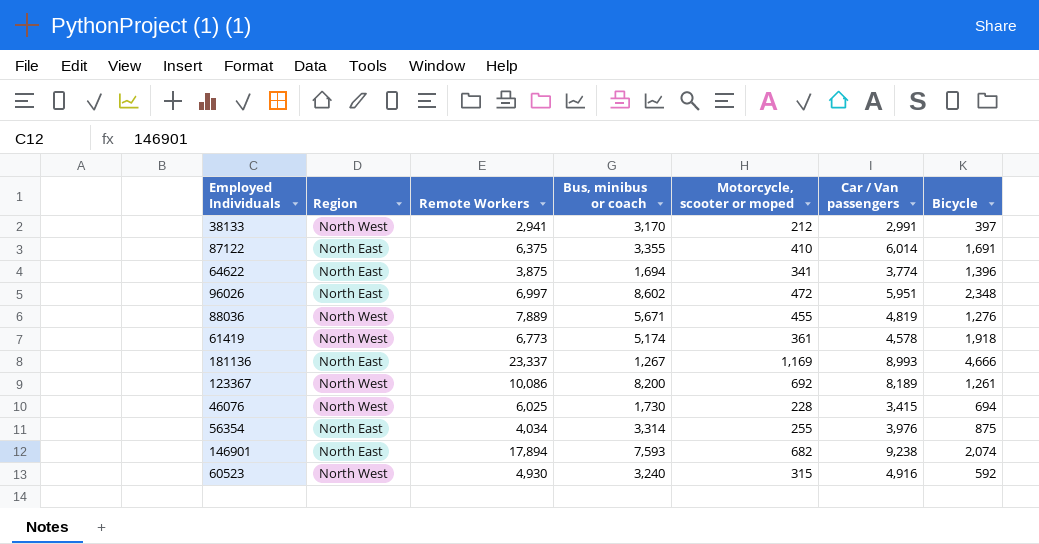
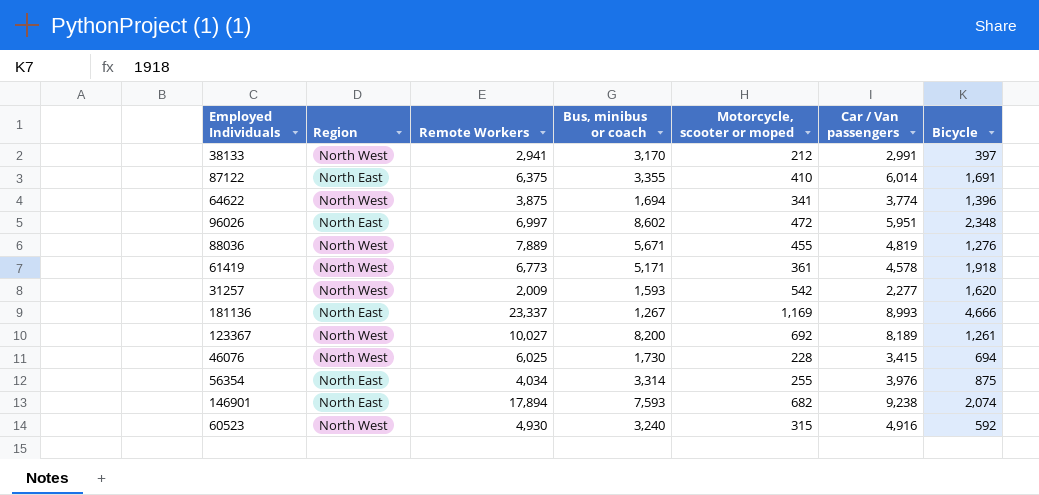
64622 | Region: North East -> North West
61419 | Bus, minibus or coach: 5,174 -> 5,171
row 31257: none -> North West | 2,009 | 1,593 | 542 | 2,277 | 1,620
123367 | Remote Workers: 10,086 -> 10,027

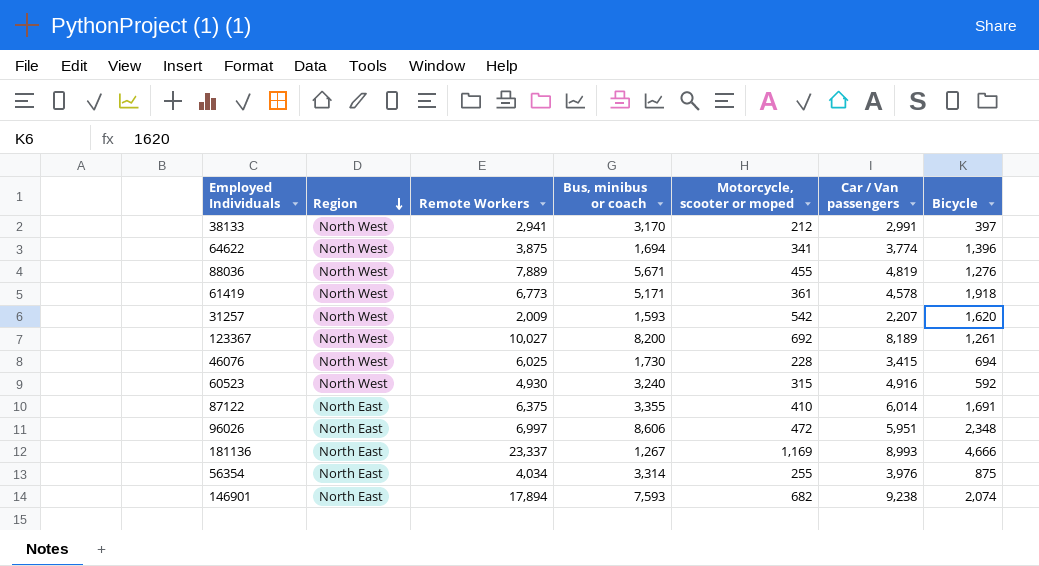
row order: none -> Region descending
31257 | Car / Van passengers: 2,277 -> 2,207
96026 | Bus, minibus or coach: 8,602 -> 8,606

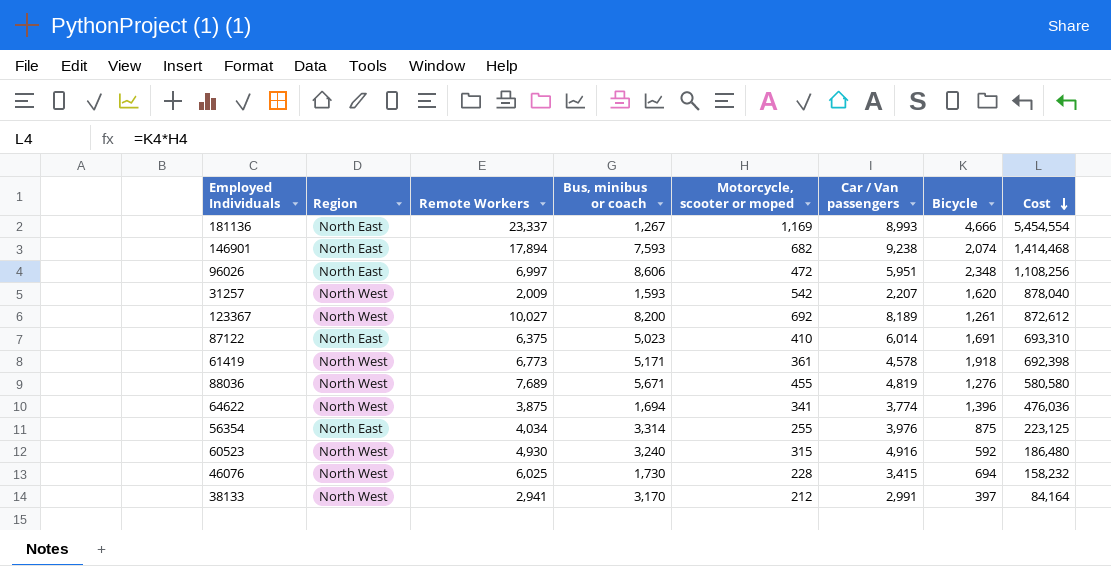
row order: Region descending -> Cost descending
column Cost | formula: none -> [Motorcycle, scooter or moped] * [Bicycle]
87122 | Bus, minibus or coach: 3,355 -> 5,023
88036 | Remote Workers: 7,889 -> 7,689

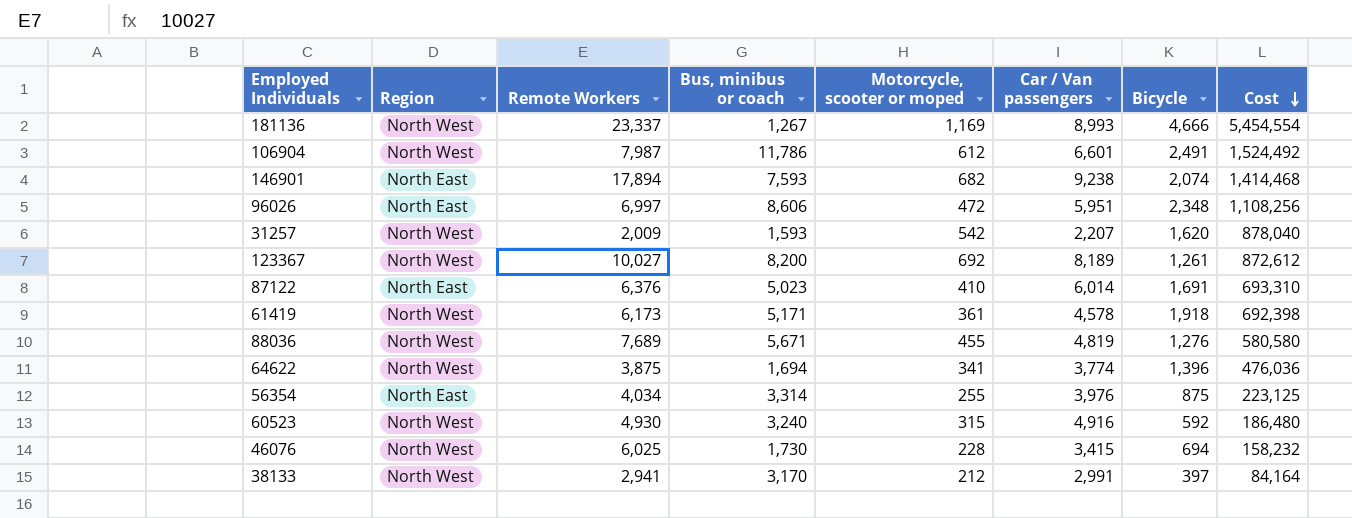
181136 | Region: North East -> North West
row 106904: none -> North West | 7,987 | 11,786 | 612 | 6,601 | 2,491 | 1,524,492
87122 | Remote Workers: 6,375 -> 6,376
61419 | Remote Workers: 6,773 -> 6,173

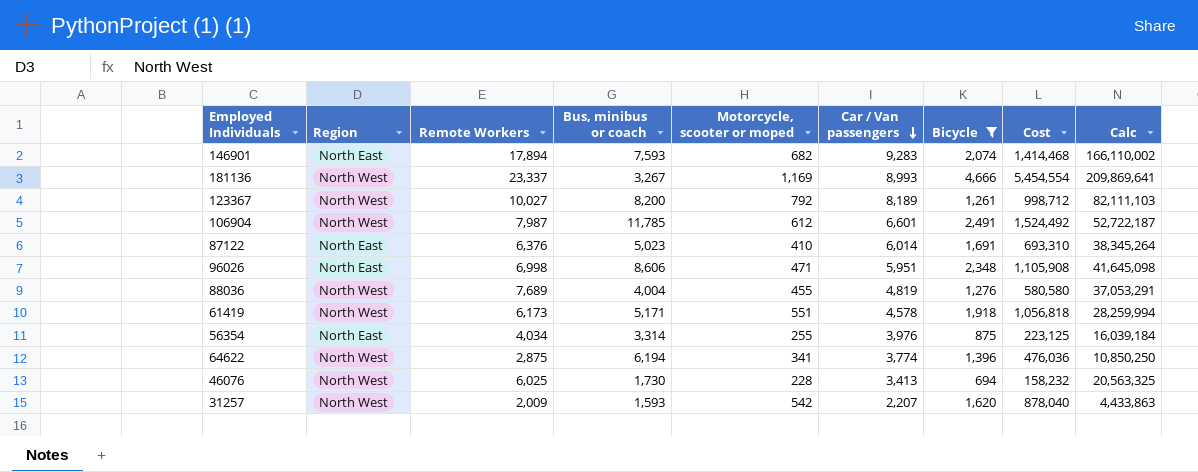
filter: none -> Bicycle >= 694
row order: Cost descending -> Car / Van passengers descending
column Calc | formula: none -> [Remote Workers] * [Car / Van passengers]
146901 | Car / Van passengers: 9,238 -> 9,283
181136 | Bus, minibus or coach: 1,267 -> 3,267
123367 | Motorcycle, scooter or moped: 692 -> 792
123367 | Cost: 872,612 -> 998,712
106904 | Bus, minibus or coach: 11,786 -> 11,785
96026 | Remote Workers: 6,997 -> 6,998
96026 | Motorcycle, scooter or moped: 472 -> 471
96026 | Cost: 1,108,256 -> 1,105,908
88036 | Bus, minibus or coach: 5,671 -> 4,004
61419 | Motorcycle, scooter or moped: 361 -> 551
61419 | Cost: 692,398 -> 1,056,818
64622 | Remote Workers: 3,875 -> 2,875
64622 | Bus, minibus or coach: 1,694 -> 6,194
46076 | Car / Van passengers: 3,415 -> 3,413

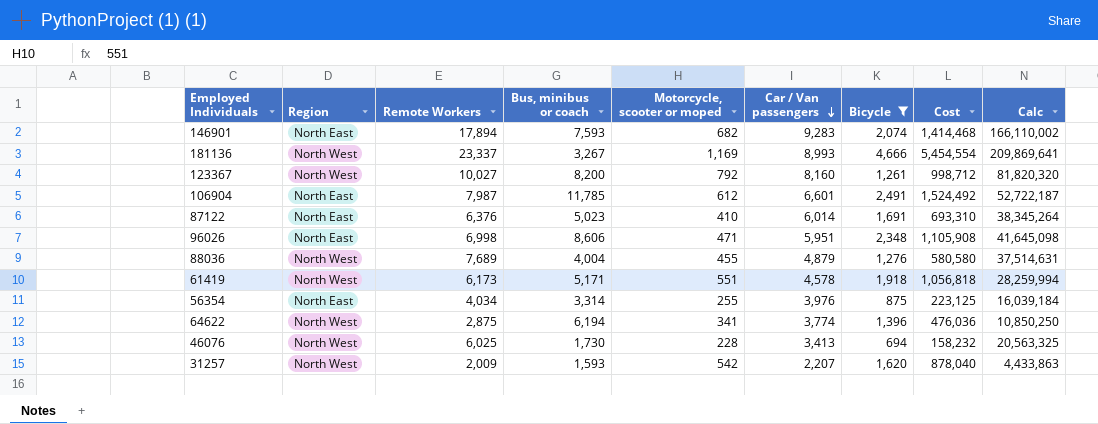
123367 | Car / Van passengers: 8,189 -> 8,160
123367 | Calc: 82,111,103 -> 81,820,320
106904 | Region: North West -> North East
88036 | Car / Van passengers: 4,819 -> 4,879
88036 | Calc: 37,053,291 -> 37,514,631

